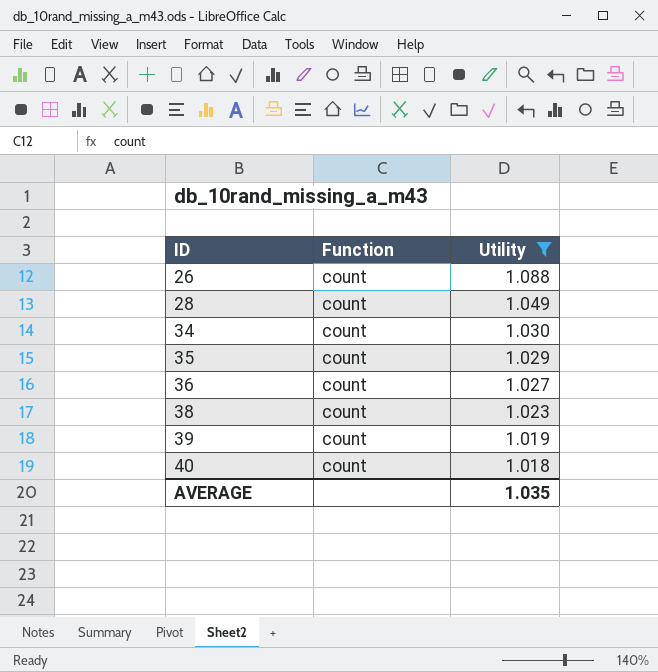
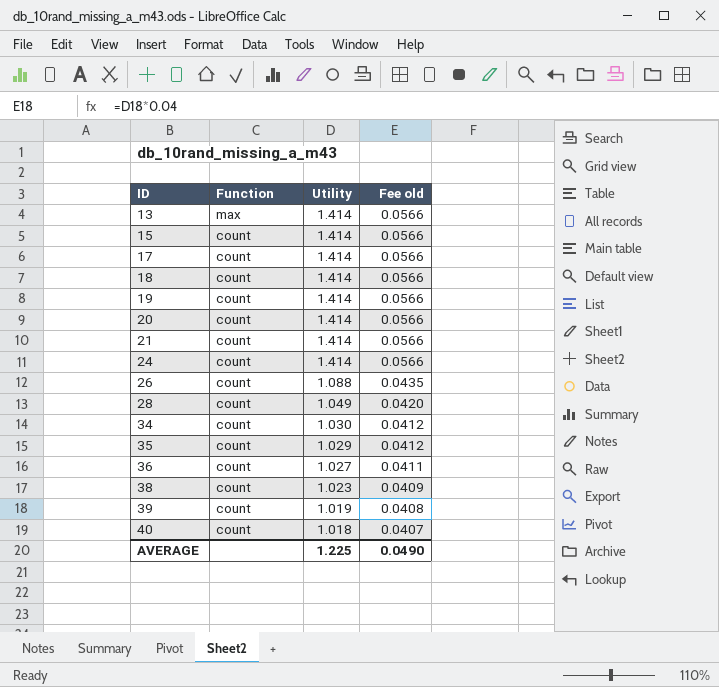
filter: Utility != 1.414 -> none
column Fee old | formula: none -> [Utility] * 0.04
AVERAGE | Utility: 1.035 -> 1.225

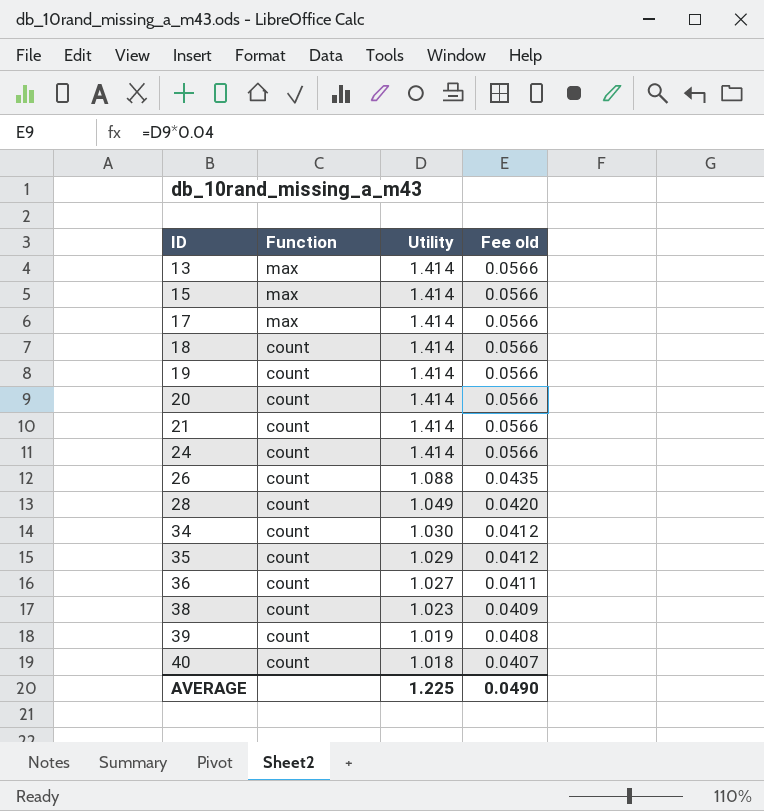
15 | Function: count -> max
17 | Function: count -> max

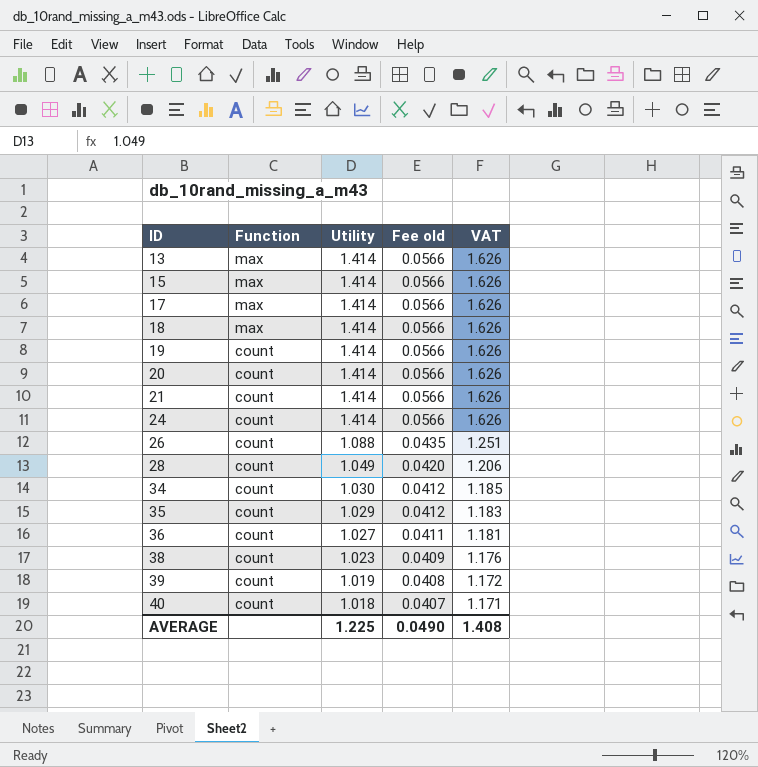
column VAT | formula: none -> [Utility] * 1.15
18 | Function: count -> max

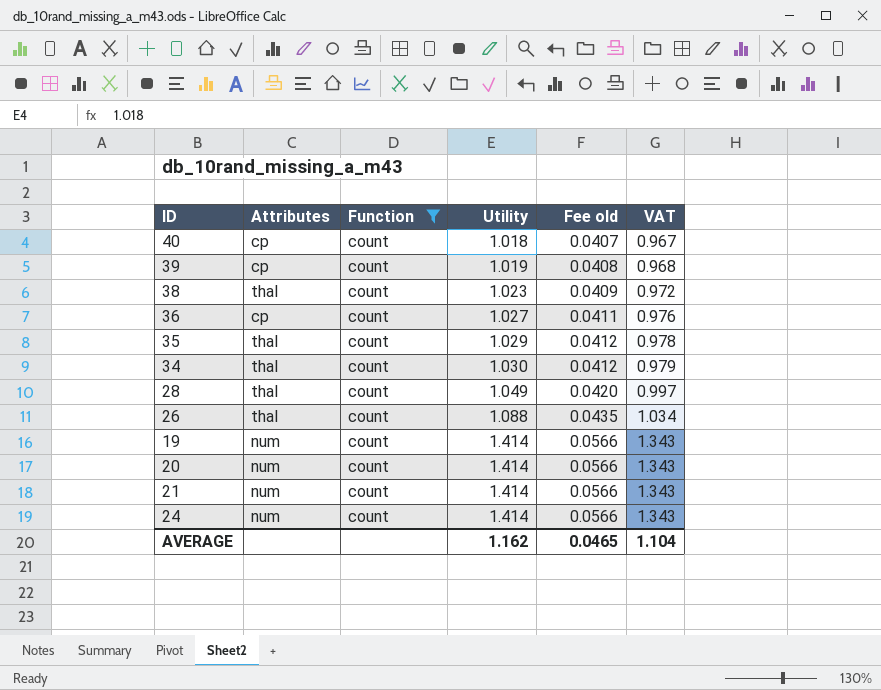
filter: none -> Function = count
row order: ID ascending -> Utility ascending
column Attributes | position: none -> 2
column VAT | formula: [Utility] * 1.15 -> [Utility] * 0.95
AVERAGE | Utility: 1.225 -> 1.162
AVERAGE | Fee old: 0.0490 -> 0.0465
AVERAGE | VAT: 1.408 -> 1.104

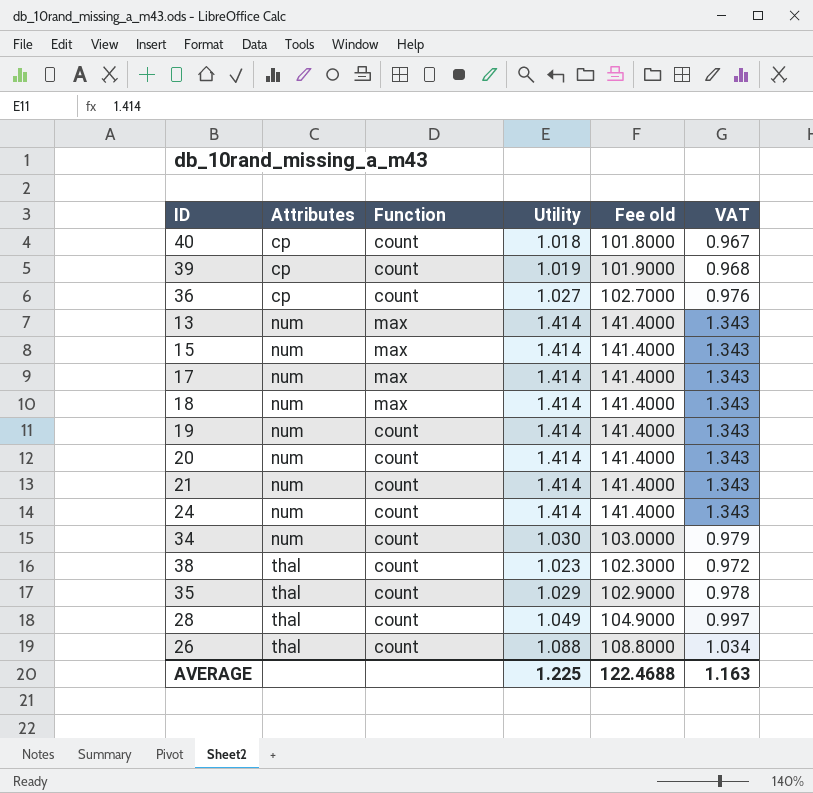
filter: Function = count -> none
row order: Utility ascending -> Attributes ascending
column Fee old | formula: [Utility] * 0.04 -> [Utility] * 100
34 | Attributes: thal -> num
AVERAGE | Utility: 1.162 -> 1.225
AVERAGE | Fee old: 0.0465 -> 122.4688
AVERAGE | VAT: 1.104 -> 1.163

